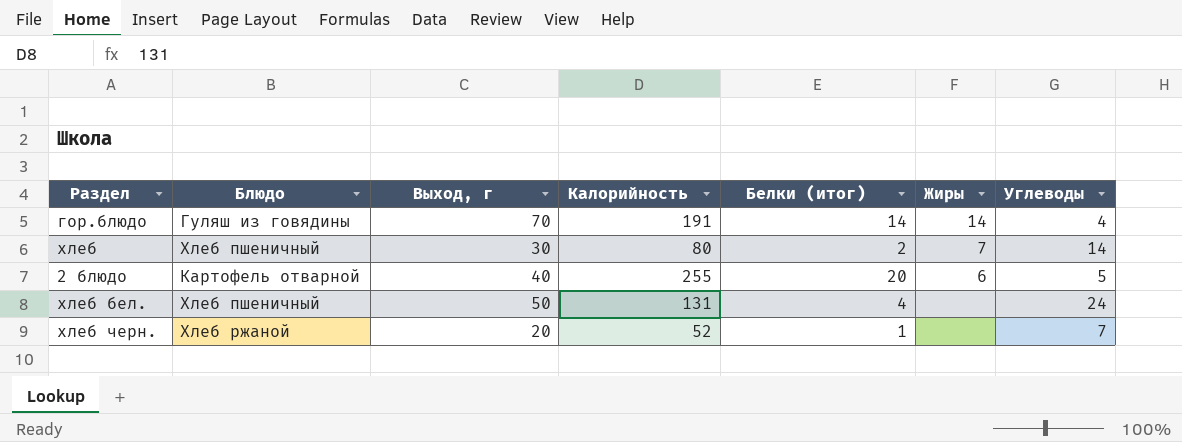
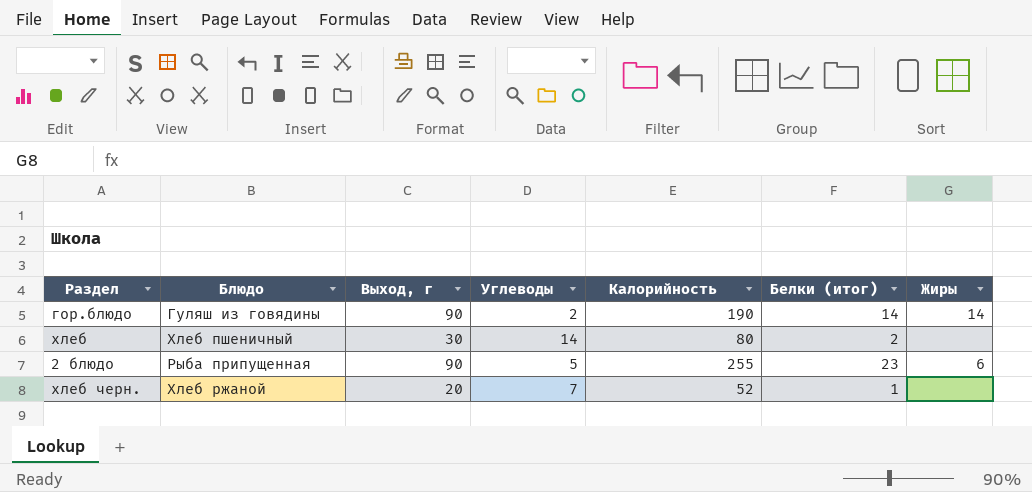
column Углеводы | position: 7 -> 4
row хлеб бел.: Хлеб пшеничный | 50 | 131 | 4 | none | 24 -> none
гор.блюдо | Выход, г: 70 -> 90
гор.блюдо | Углеводы: 4 -> 2
гор.блюдо | Калорийность: 191 -> 190
хлеб | Жиры: 7 -> none
2 блюдо | Блюдо: Картофель отварной -> Рыба припущенная
2 блюдо | Выход, г: 40 -> 90
2 блюдо | Белки (итог): 20 -> 23

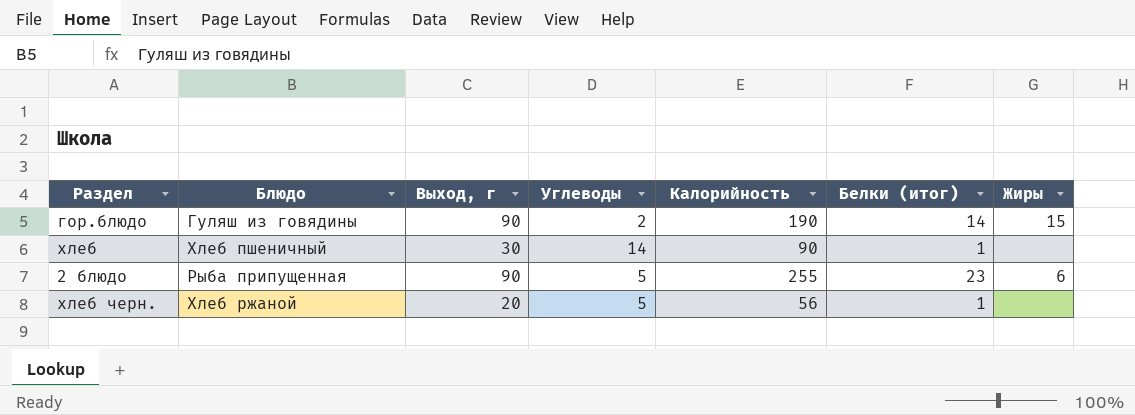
гор.блюдо | Жиры: 14 -> 15
хлеб | Калорийность: 80 -> 90
хлеб | Белки (итог): 2 -> 1
хлеб черн. | Углеводы: 7 -> 5
хлеб черн. | Калорийность: 52 -> 56

